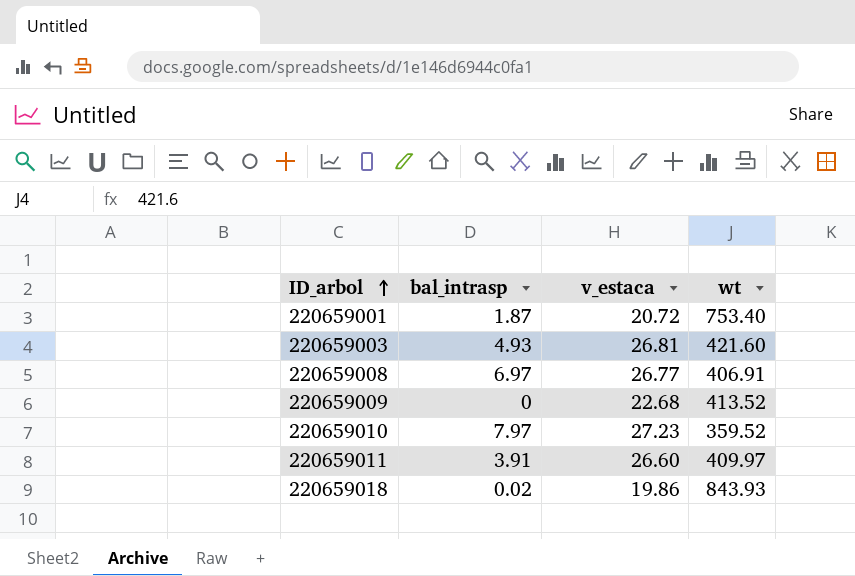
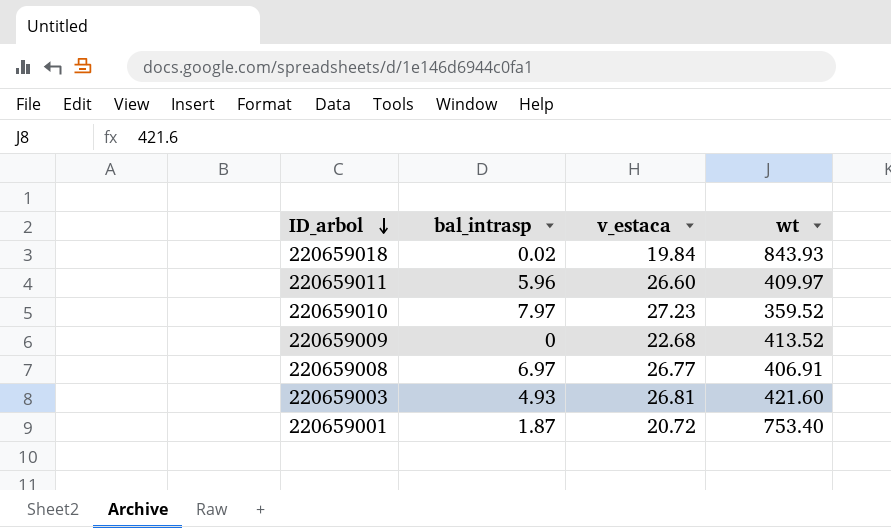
row order: ID_arbol ascending -> ID_arbol descending
220659018 | v_estaca: 19.86 -> 19.84
220659011 | bal_intrasp: 3.91 -> 5.96

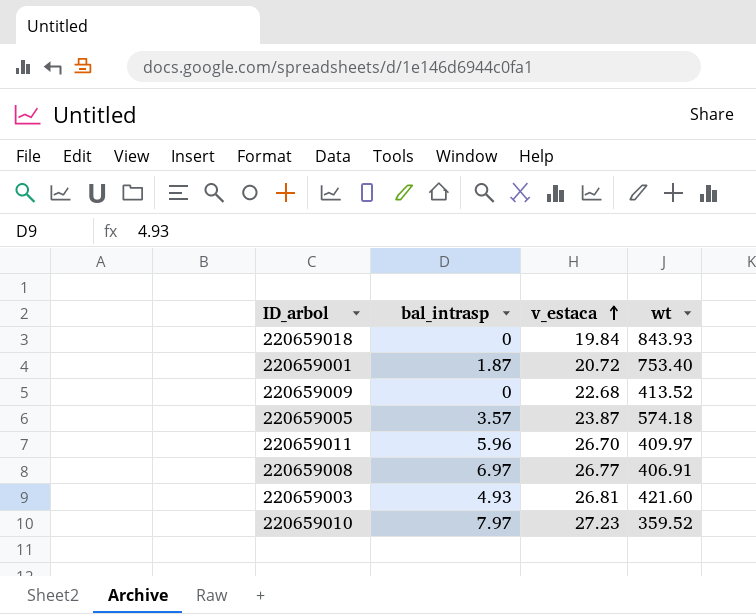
row order: ID_arbol descending -> v_estaca ascending
220659018 | bal_intrasp: 0.02 -> 0
row 220659005: none -> 3.57 | 23.87 | 574.18
220659011 | v_estaca: 26.60 -> 26.70

